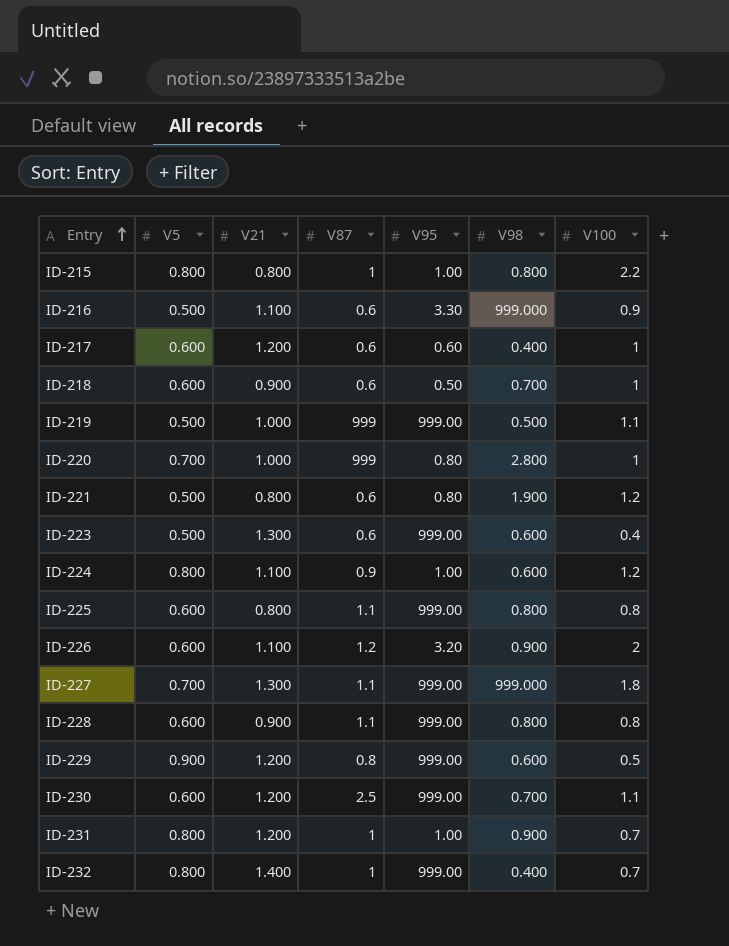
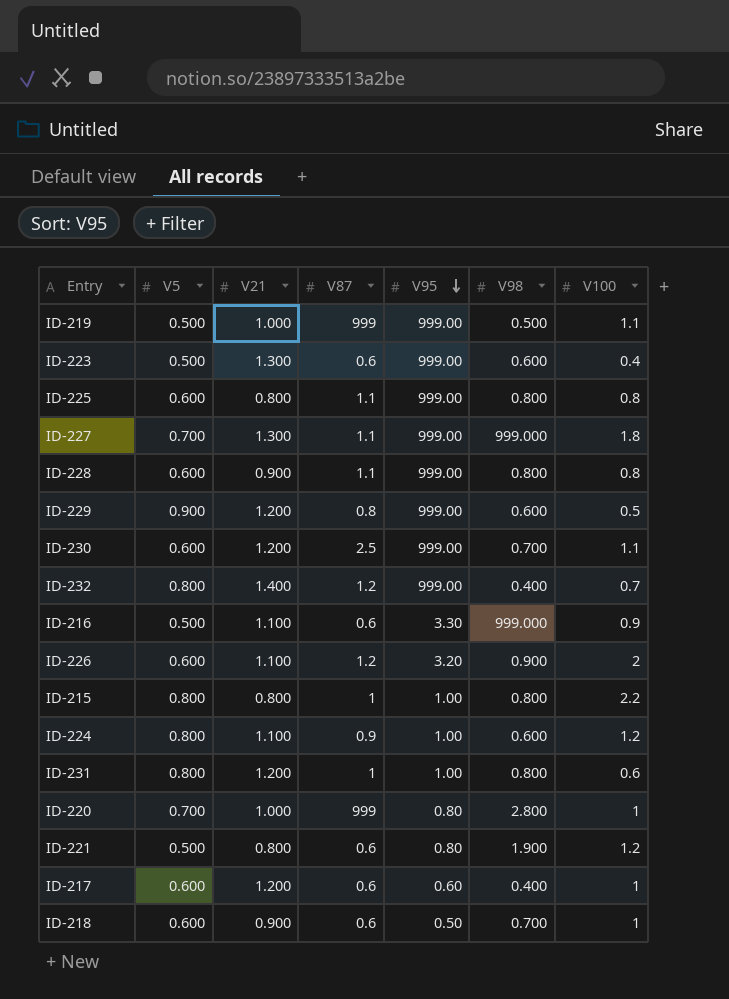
row order: Entry ascending -> V95 descending
ID-232 | V87: 1 -> 1.2
ID-231 | V98: 0.900 -> 0.800
ID-231 | V100: 0.7 -> 0.6

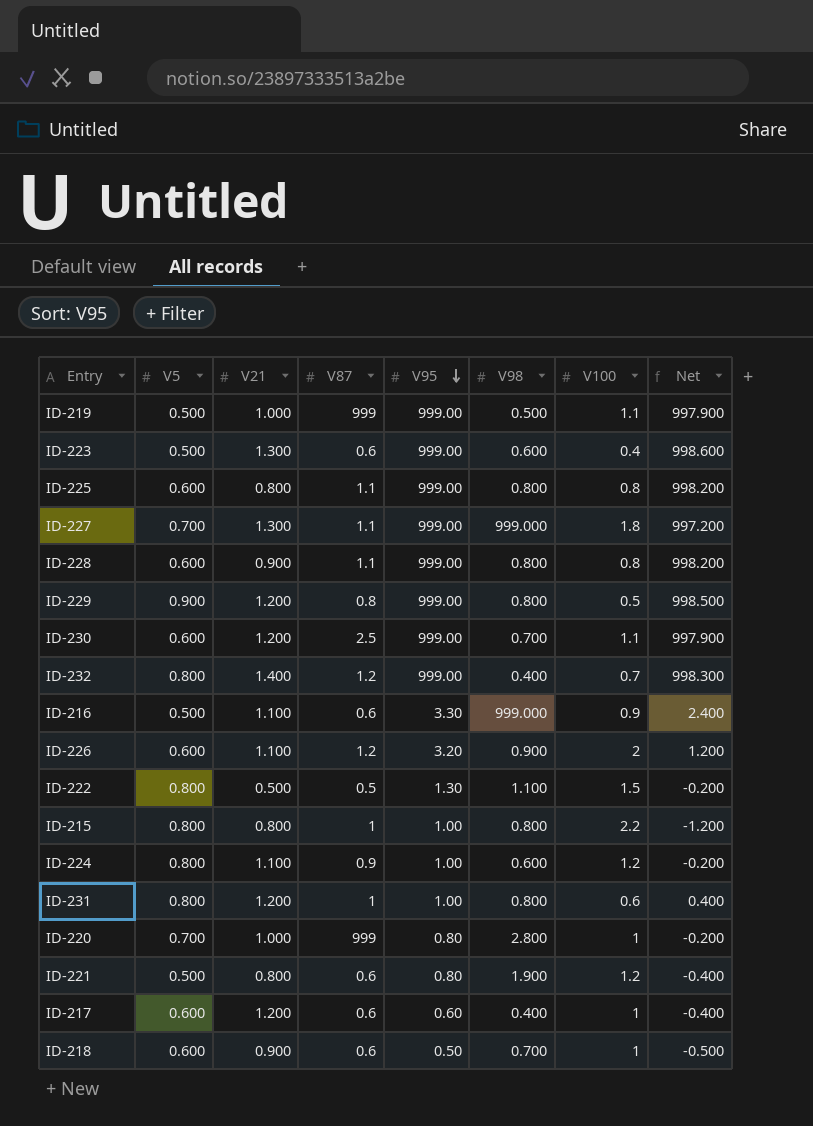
column Net | formula: none -> [V95] - [V100]
ID-229 | V98: 0.600 -> 0.800
row ID-222: none -> 0.800 | 0.500 | 0.5 | 1.30 | 1.100 | 1.5 | -0.200

